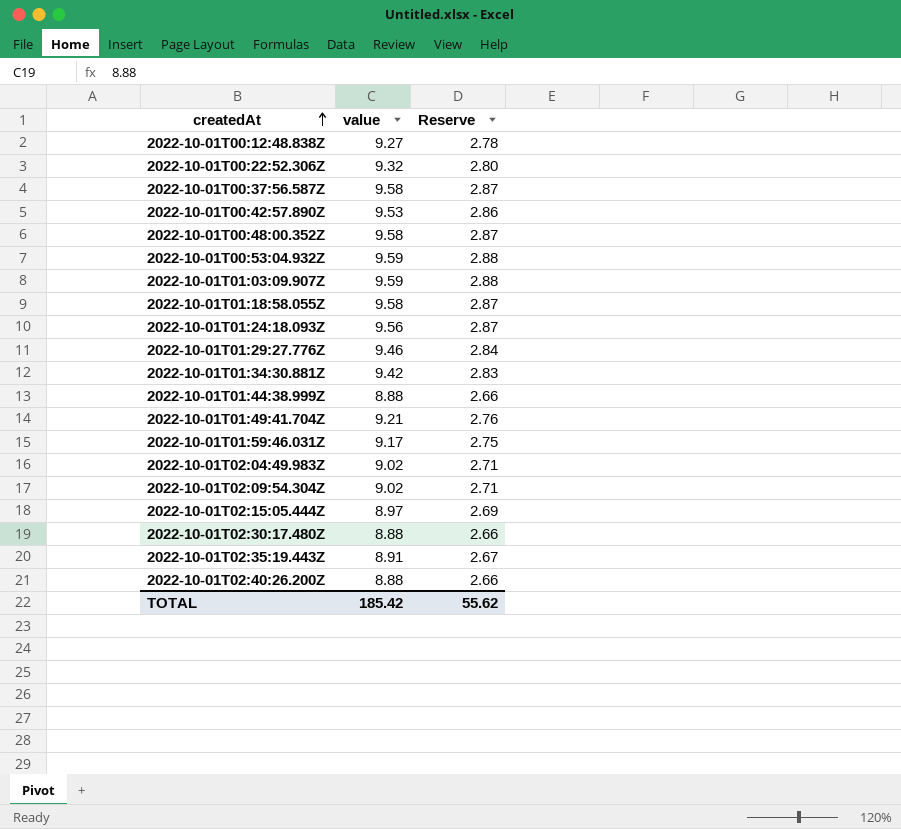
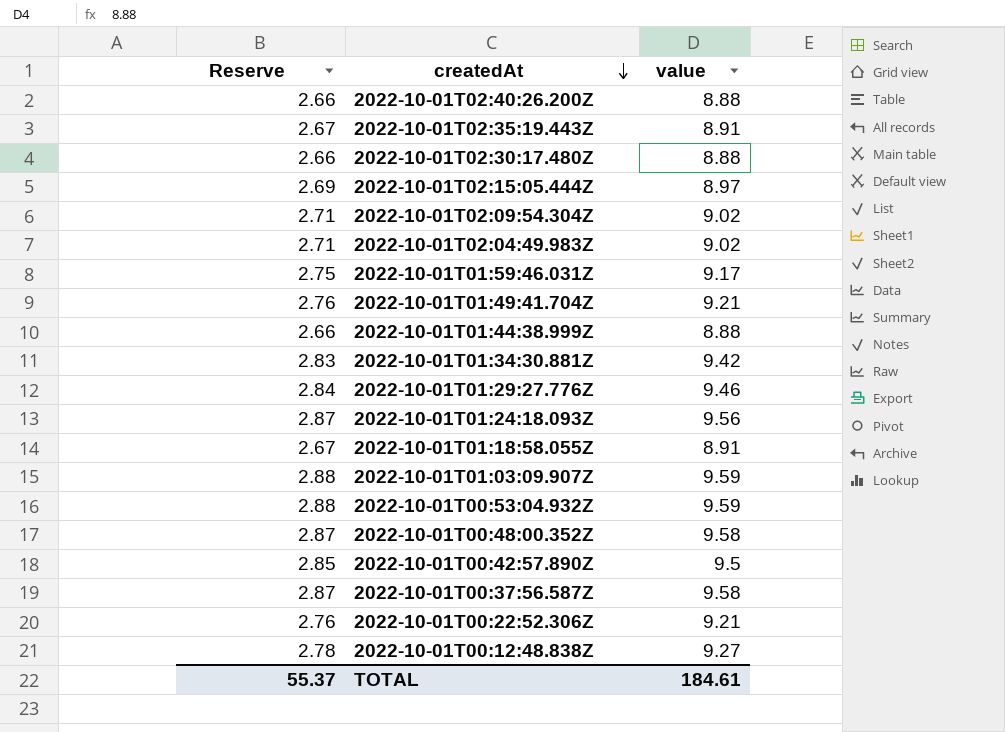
row order: createdAt ascending -> createdAt descending
column Reserve | position: 3 -> 1
2022-10-01T01:18:58.055Z | Reserve: 2.87 -> 2.67
2022-10-01T01:18:58.055Z | value: 9.58 -> 8.91
2022-10-01T00:42:57.890Z | Reserve: 2.86 -> 2.85
2022-10-01T00:42:57.890Z | value: 9.53 -> 9.5
2022-10-01T00:22:52.306Z | Reserve: 2.80 -> 2.76
2022-10-01T00:22:52.306Z | value: 9.32 -> 9.21
TOTAL | Reserve: 55.62 -> 55.37
TOTAL | value: 185.42 -> 184.61

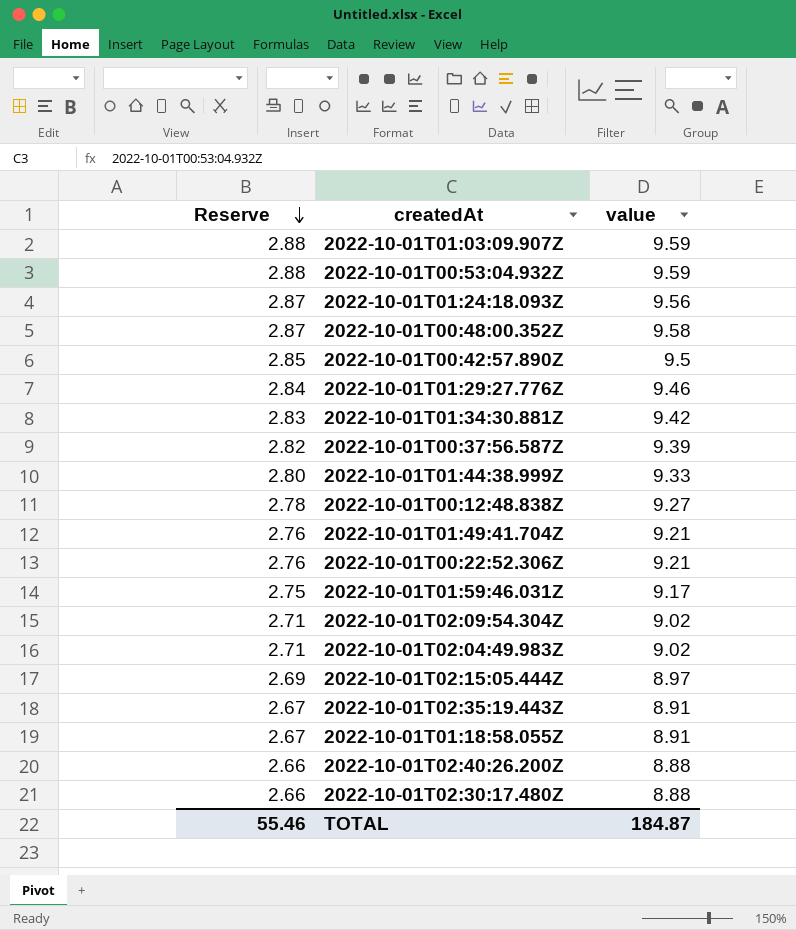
row order: createdAt descending -> Reserve descending
2022-10-01T00:37:56.587Z | Reserve: 2.87 -> 2.82
2022-10-01T00:37:56.587Z | value: 9.58 -> 9.39
2022-10-01T01:44:38.999Z | Reserve: 2.66 -> 2.80
2022-10-01T01:44:38.999Z | value: 8.88 -> 9.33
TOTAL | Reserve: 55.37 -> 55.46
TOTAL | value: 184.61 -> 184.87

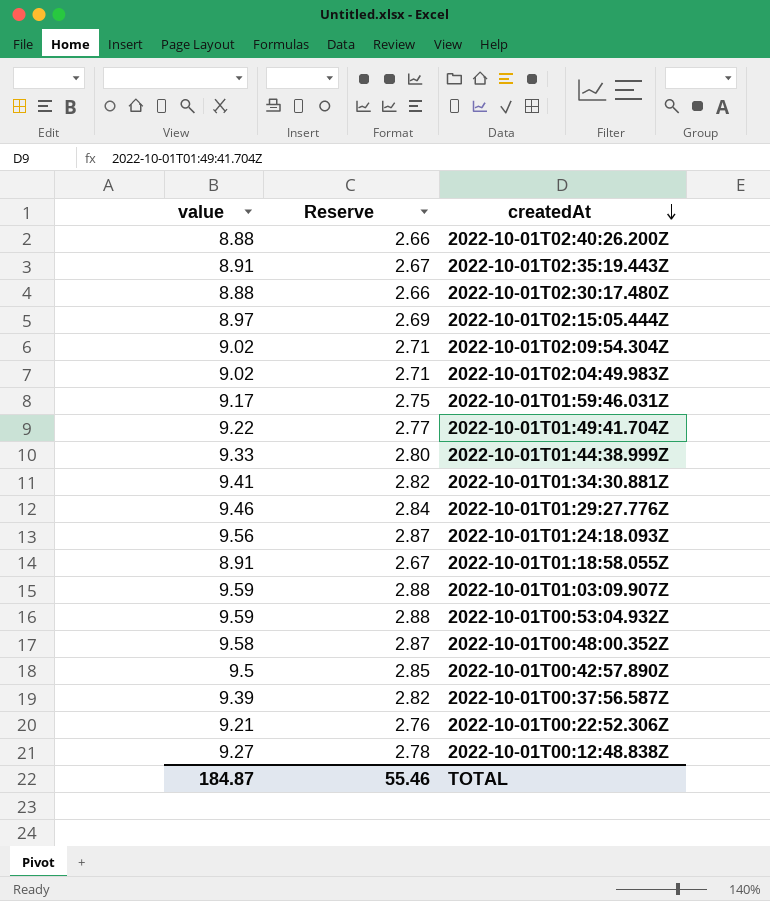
row order: Reserve descending -> createdAt descending
column value | position: 3 -> 1
2022-10-01T01:49:41.704Z | value: 9.21 -> 9.22
2022-10-01T01:49:41.704Z | Reserve: 2.76 -> 2.77
2022-10-01T01:34:30.881Z | value: 9.42 -> 9.41
2022-10-01T01:34:30.881Z | Reserve: 2.83 -> 2.82

